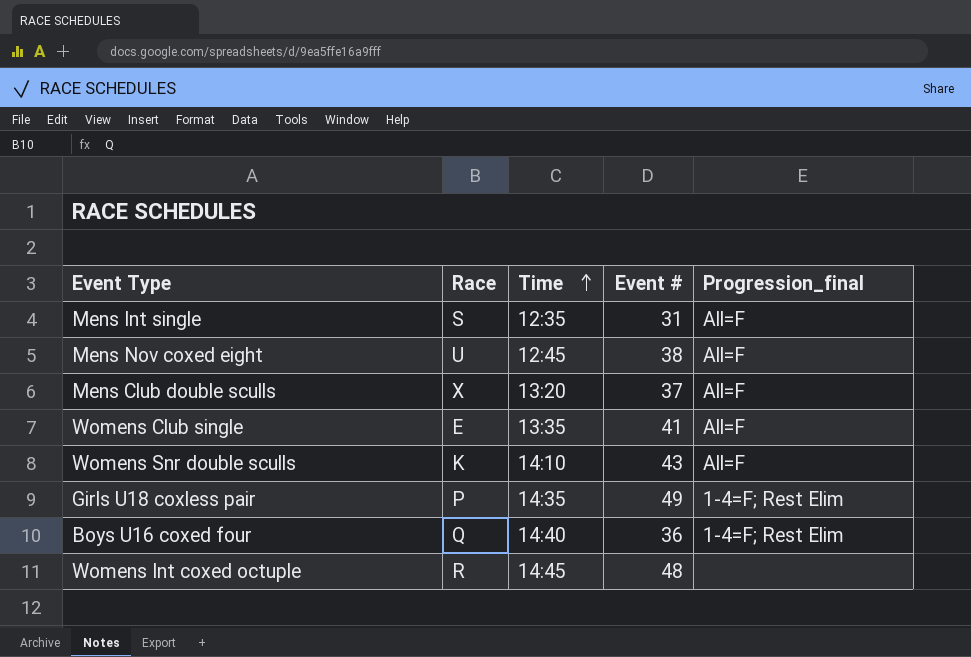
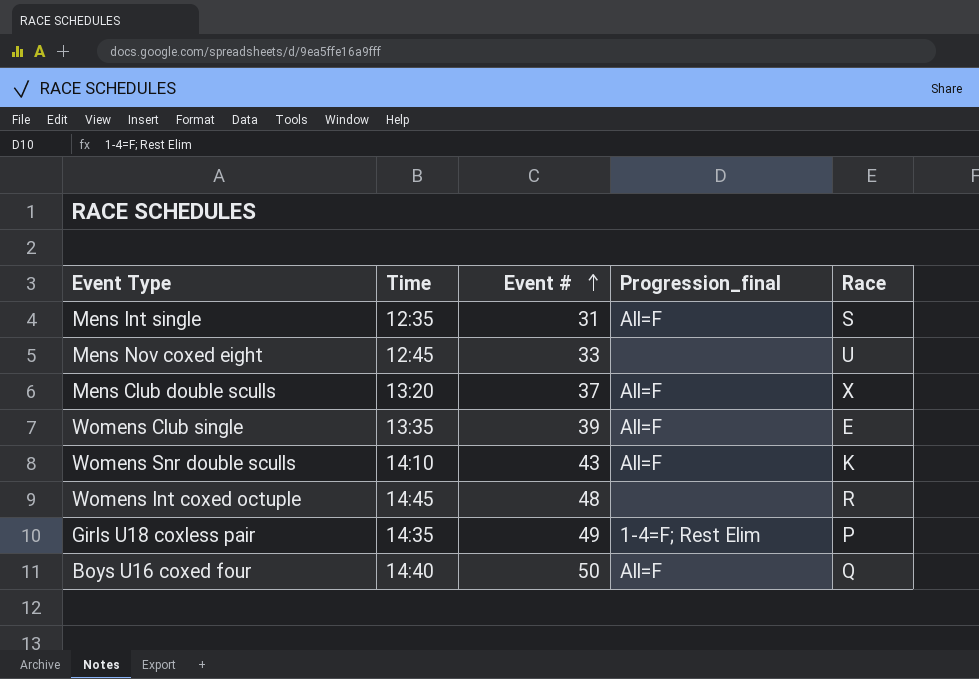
row order: Time ascending -> Event # ascending
column Race | position: 2 -> 5
Mens Nov coxed eight | Event #: 38 -> 33
Mens Nov coxed eight | Progression_final: All=F -> none
Womens Club single | Event #: 41 -> 39
Boys U16 coxed four | Event #: 36 -> 50
Boys U16 coxed four | Progression_final: 1-4=F; Rest Elim -> All=F

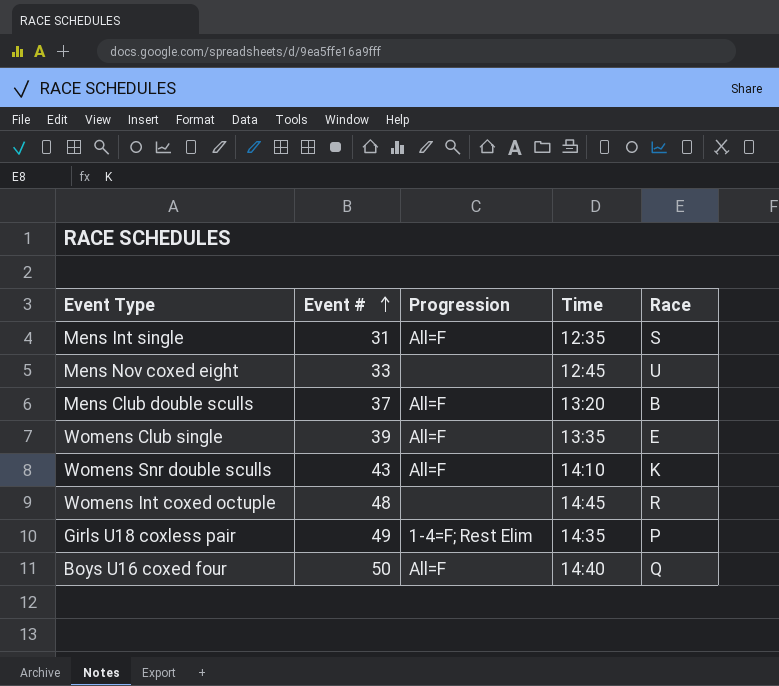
column name: Progression_final -> Progression
column Time | position: 2 -> 4
Mens Club double sculls | Race: X -> B

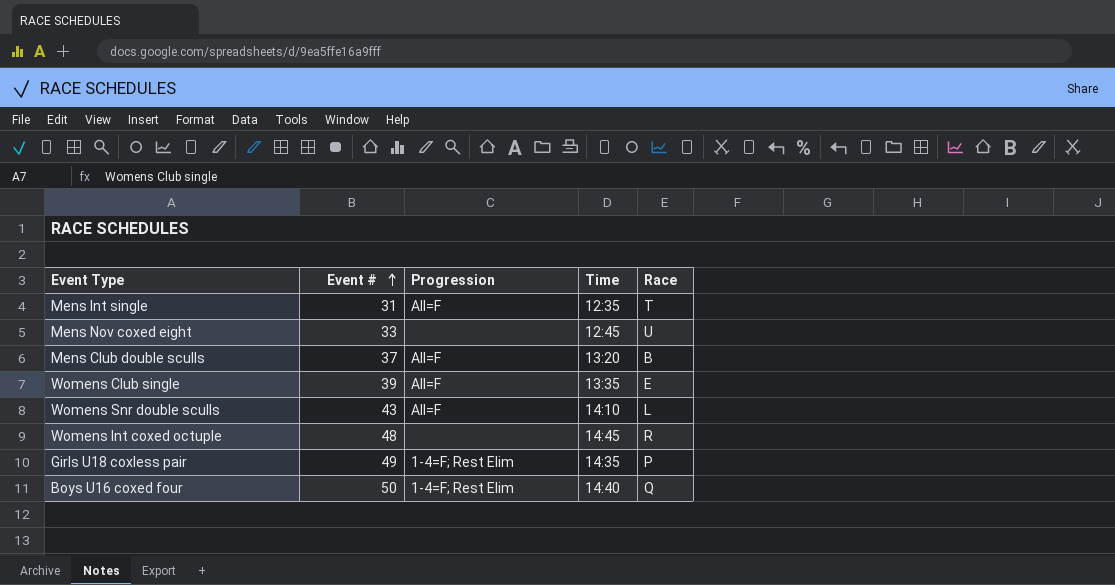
Mens Int single | Race: S -> T
Womens Snr double sculls | Race: K -> L
Boys U16 coxed four | Progression: All=F -> 1-4=F; Rest Elim

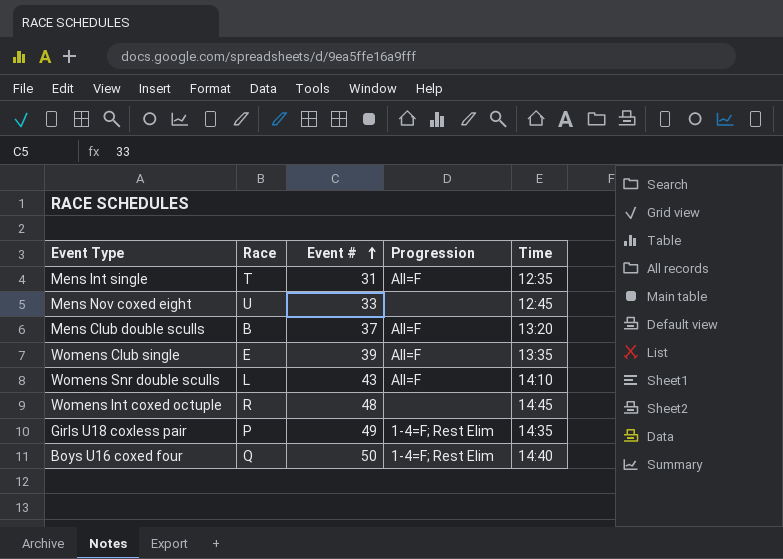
column Race | position: 5 -> 2

